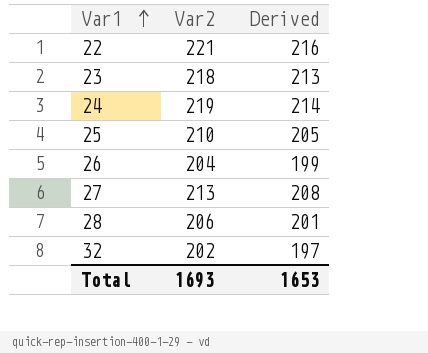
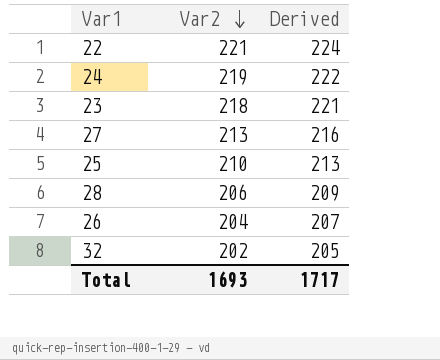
row order: Var1 ascending -> Var2 descending
column Derived | formula: [Var2] - 5 -> [Var2] + 3
Total | Derived: 1653 -> 1717

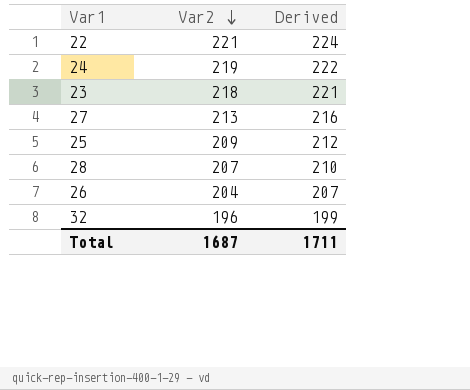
25 | Var2: 210 -> 209
25 | Derived: 213 -> 212
28 | Var2: 206 -> 207
28 | Derived: 209 -> 210
32 | Var2: 202 -> 196
32 | Derived: 205 -> 199
Total | Var2: 1693 -> 1687
Total | Derived: 1717 -> 1711

